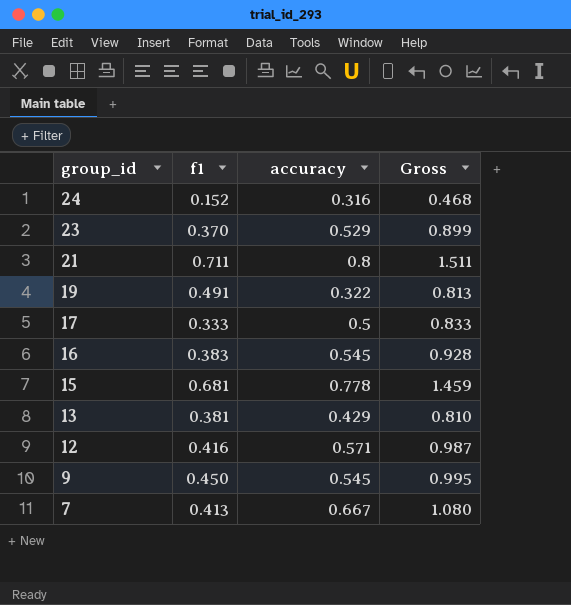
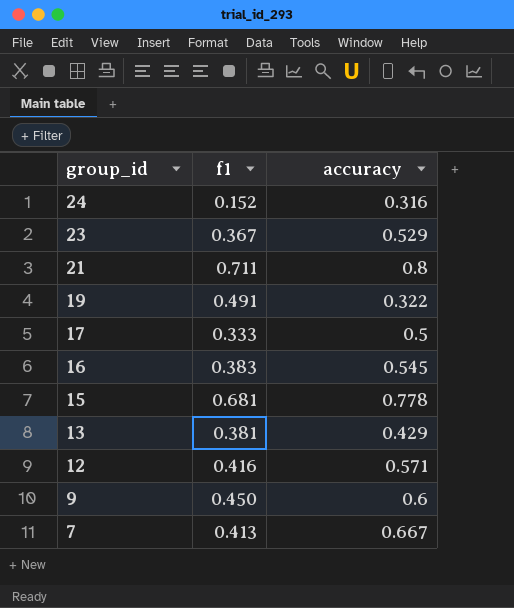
column Gross | formula: [f1] + [accuracy] -> none
23 | f1: 0.370 -> 0.367
9 | accuracy: 0.545 -> 0.6

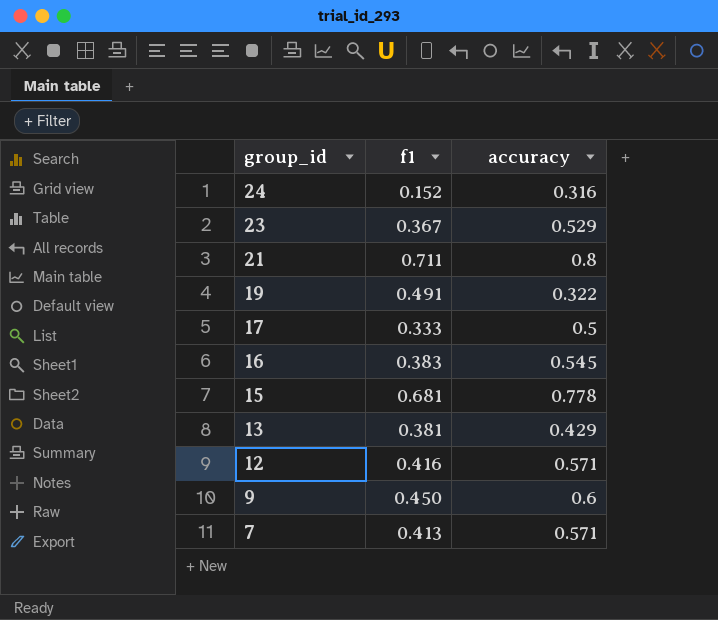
7 | accuracy: 0.667 -> 0.571

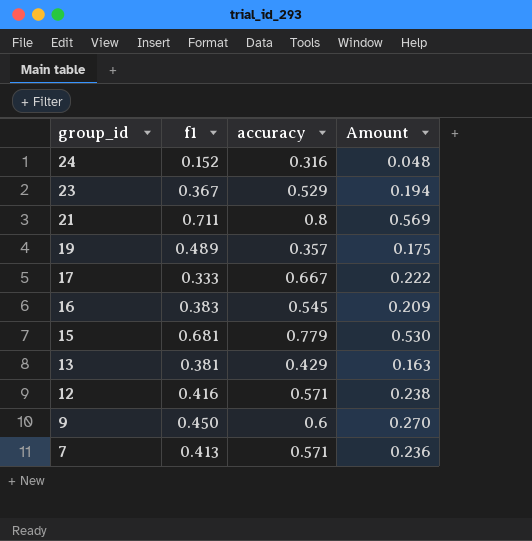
column Amount | formula: none -> [f1] * [accuracy]
19 | f1: 0.491 -> 0.489
19 | accuracy: 0.322 -> 0.357
17 | accuracy: 0.5 -> 0.667
15 | accuracy: 0.778 -> 0.779

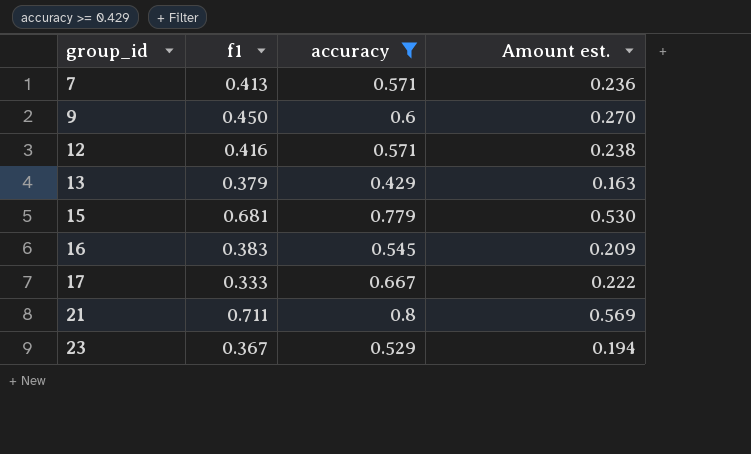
filter: none -> accuracy >= 0.429
row order: group_id descending -> group_id ascending
column name: Amount -> Amount est.
13 | f1: 0.381 -> 0.379

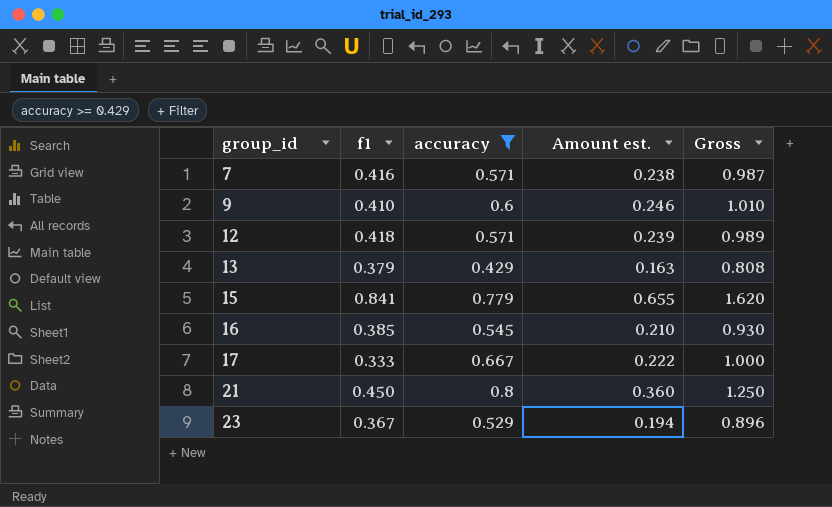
column Gross | formula: none -> [f1] + [accuracy]
7 | f1: 0.413 -> 0.416
7 | Amount est.: 0.236 -> 0.238
9 | f1: 0.450 -> 0.410
9 | Amount est.: 0.270 -> 0.246
12 | f1: 0.416 -> 0.418
12 | Amount est.: 0.238 -> 0.239
15 | f1: 0.681 -> 0.841
15 | Amount est.: 0.530 -> 0.655
16 | f1: 0.383 -> 0.385
16 | Amount est.: 0.209 -> 0.210
21 | f1: 0.711 -> 0.450
21 | Amount est.: 0.569 -> 0.360

